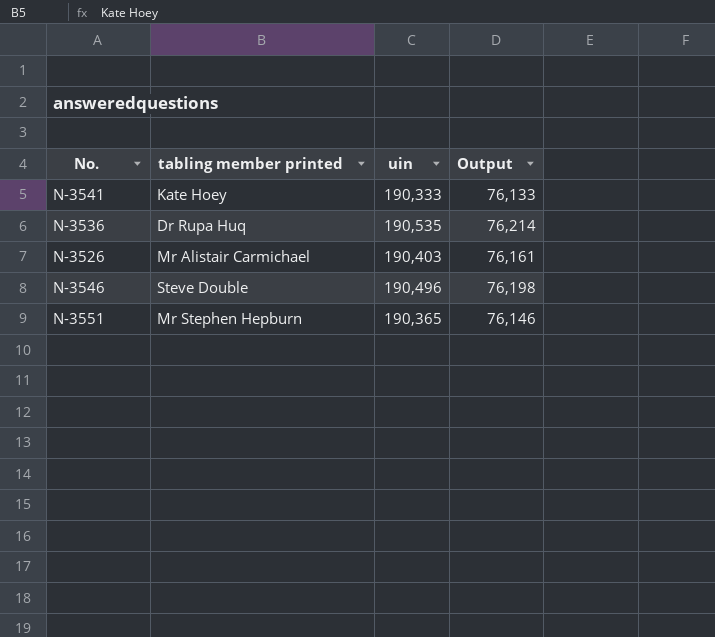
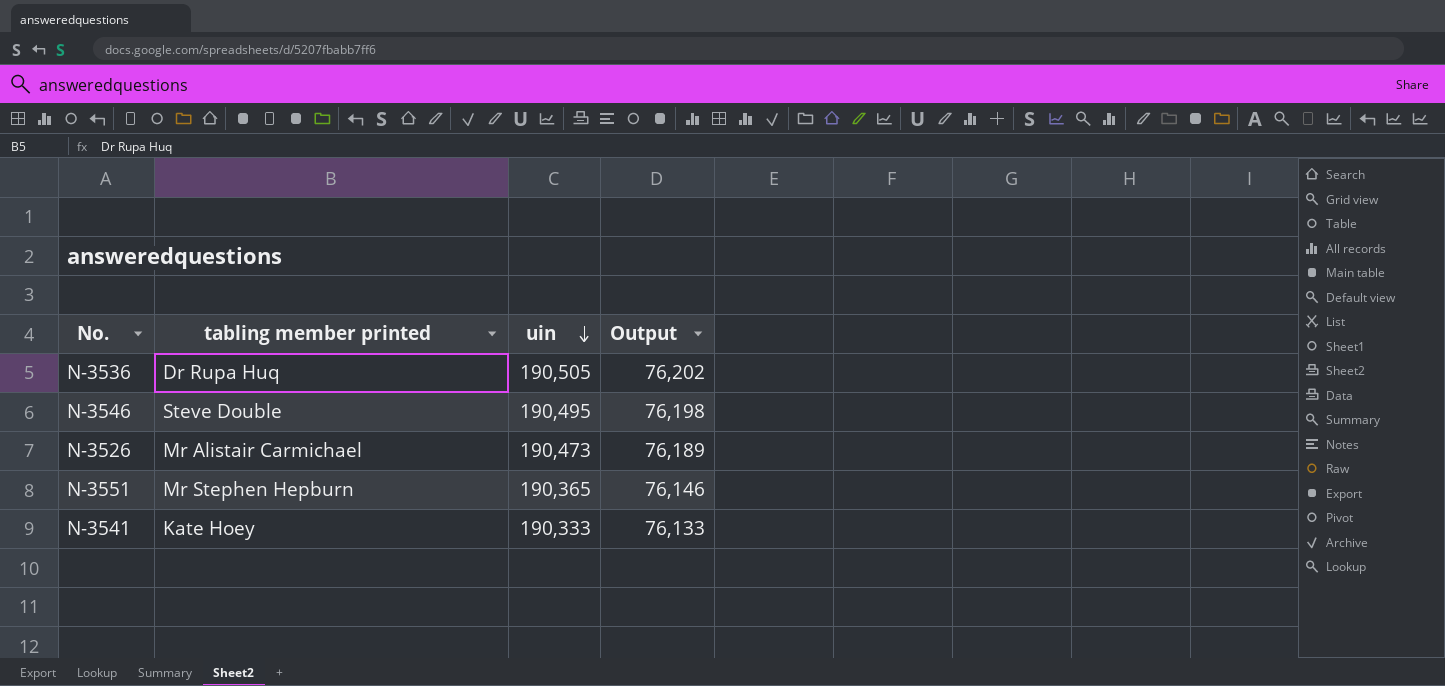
row order: none -> uin descending
N-3536 | uin: 190,535 -> 190,505
N-3536 | Output: 76,214 -> 76,202
N-3546 | uin: 190,496 -> 190,495
N-3526 | uin: 190,403 -> 190,473
N-3526 | Output: 76,161 -> 76,189

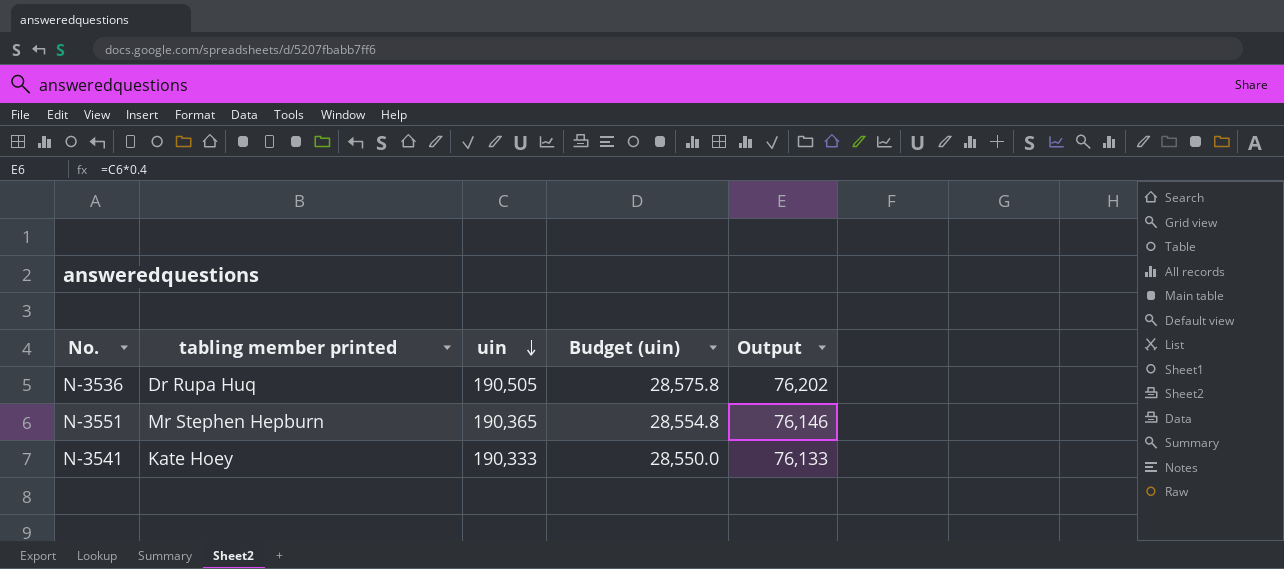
column Budget (uin) | formula: none -> [uin] * 0.15
row N-3546: Steve Double | 190,495 | 76,198 -> none
row N-3526: Mr Alistair Carmichael | 190,473 | 76,189 -> none

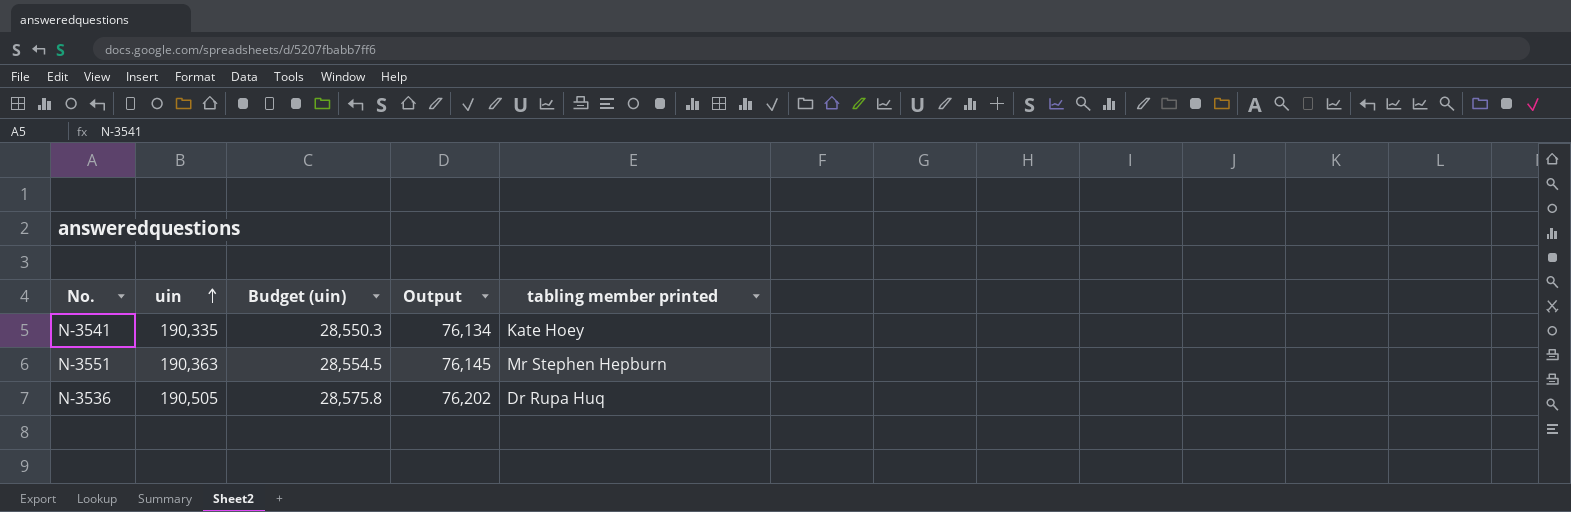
row order: uin descending -> uin ascending
column tabling member printed | position: 2 -> 5
N-3541 | uin: 190,333 -> 190,335
N-3541 | Budget (uin): 28,550.0 -> 28,550.3
N-3541 | Output: 76,133 -> 76,134
N-3551 | uin: 190,365 -> 190,363
N-3551 | Budget (uin): 28,554.8 -> 28,554.5
N-3551 | Output: 76,146 -> 76,145

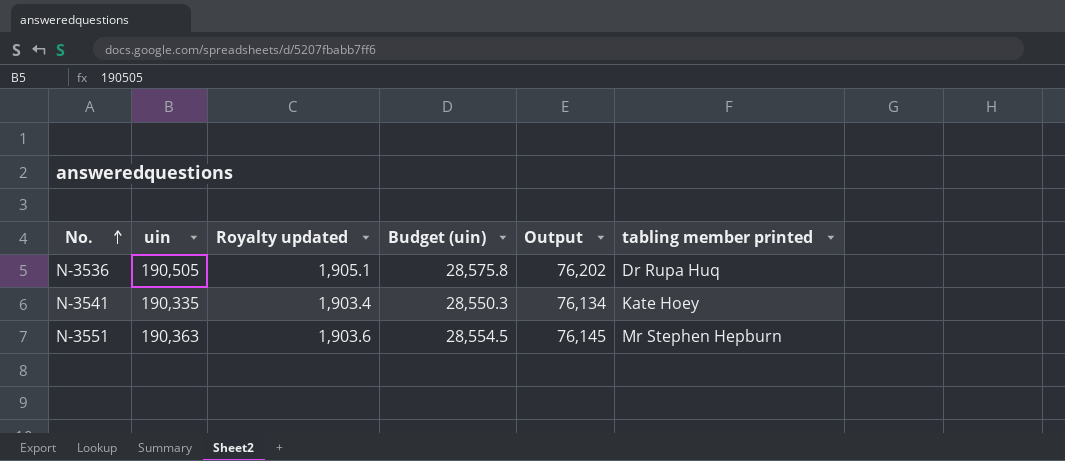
row order: uin ascending -> No. ascending
column Royalty updated | formula: none -> [uin] * 0.01

